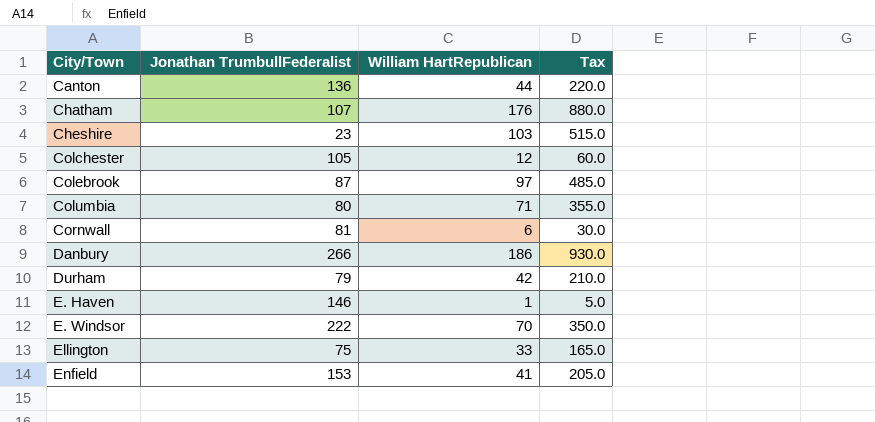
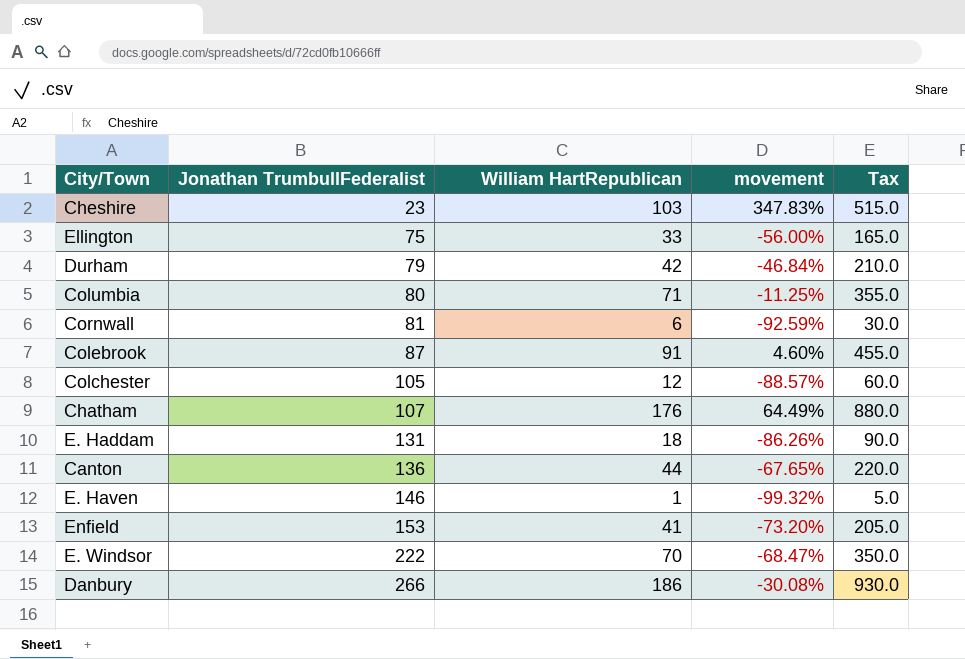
row order: City/Town ascending -> Jonathan TrumbullFederalist ascending
column movement | formula: none -> ([William HartRepublican] - [Jonathan TrumbullFederalist]) / [Jonathan TrumbullFederalist]
Colebrook | William HartRepublican: 97 -> 91
Colebrook | Tax: 485.0 -> 455.0
row E. Haddam: none -> 131 | 18 | -86.26% | 90.0

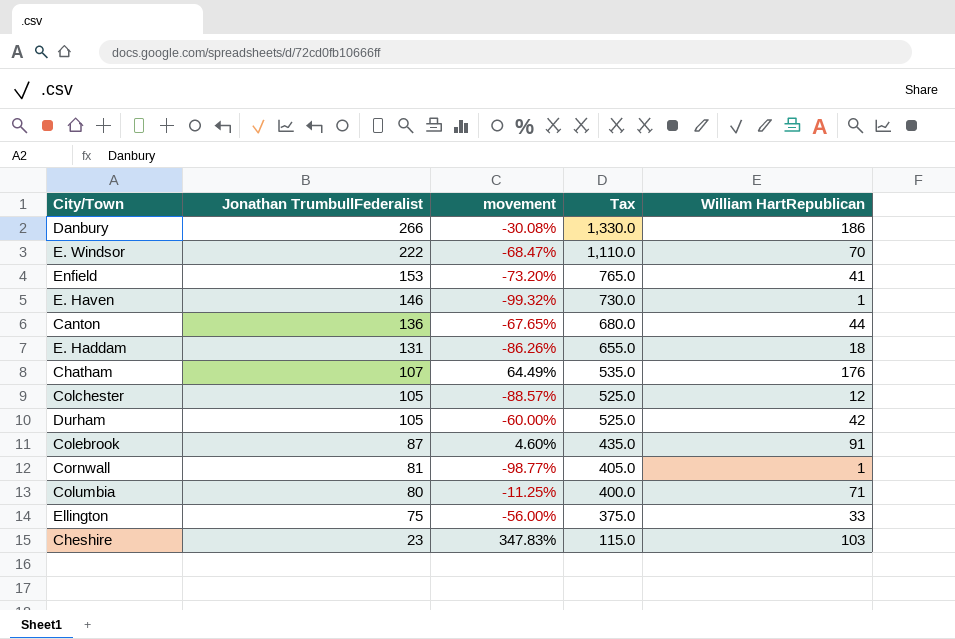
row order: Jonathan TrumbullFederalist ascending -> Jonathan TrumbullFederalist descending
column Tax | formula: [William HartRepublican] * 5 -> [Jonathan TrumbullFederalist] * 5
column William HartRepublican | position: 3 -> 5
Durham | Jonathan TrumbullFederalist: 79 -> 105
Durham | movement: -46.84% -> -60.00%
Cornwall | movement: -92.59% -> -98.77%
Cornwall | William HartRepublican: 6 -> 1

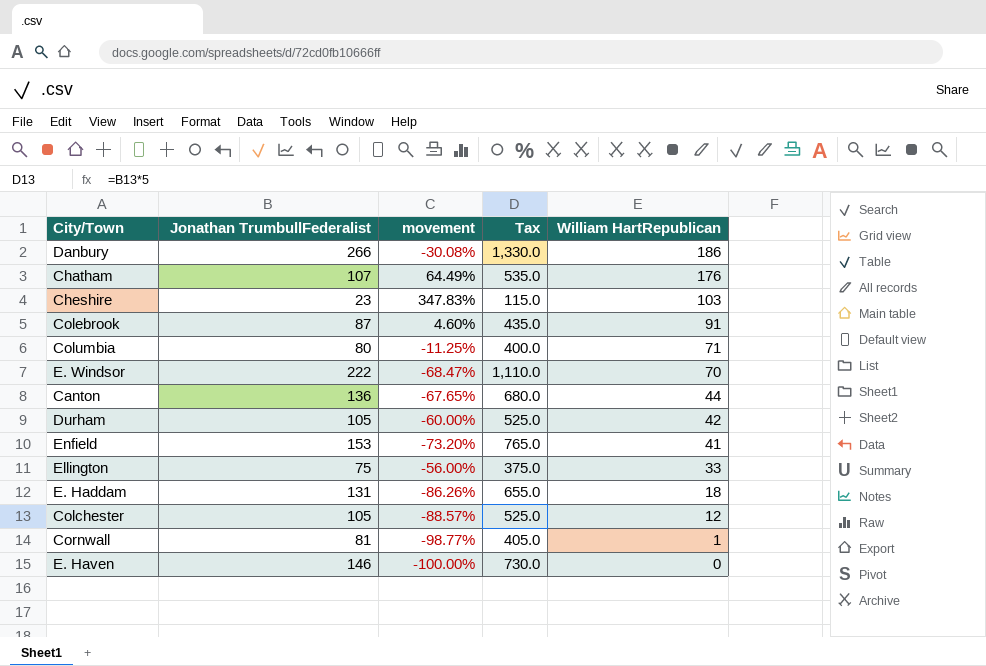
row order: Jonathan TrumbullFederalist descending -> William HartRepublican descending
E. Haven | movement: -99.32% -> -100.00%
E. Haven | William HartRepublican: 1 -> 0

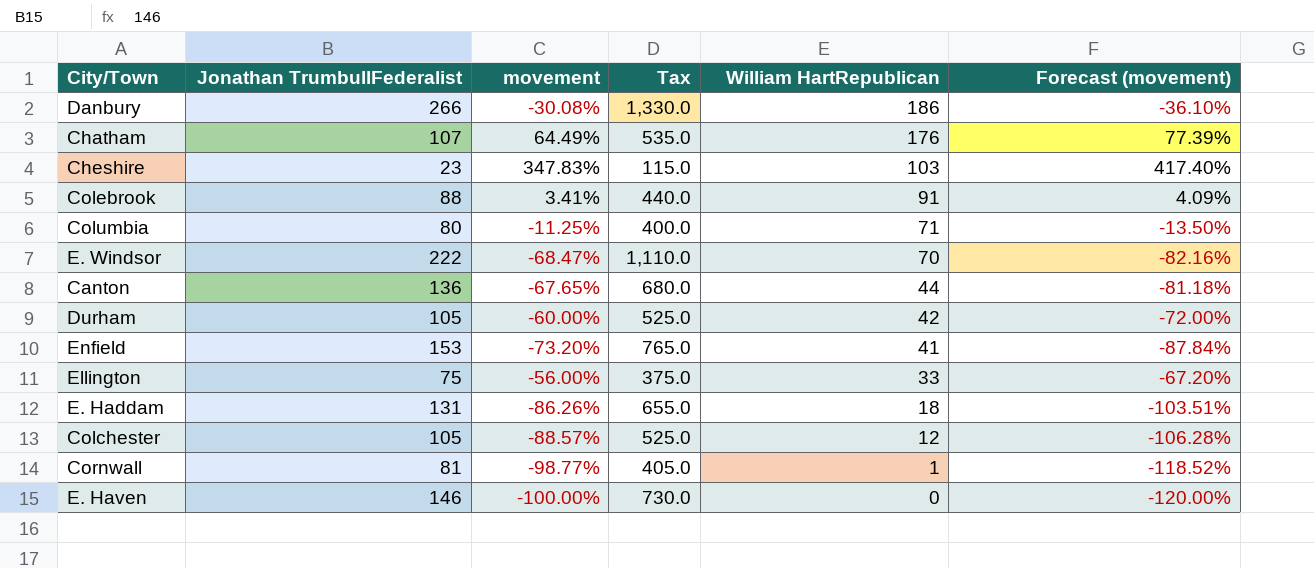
column Forecast (movement) | formula: none -> [movement] * 1.2
Colebrook | Jonathan TrumbullFederalist: 87 -> 88
Colebrook | movement: 4.60% -> 3.41%
Colebrook | Tax: 435.0 -> 440.0

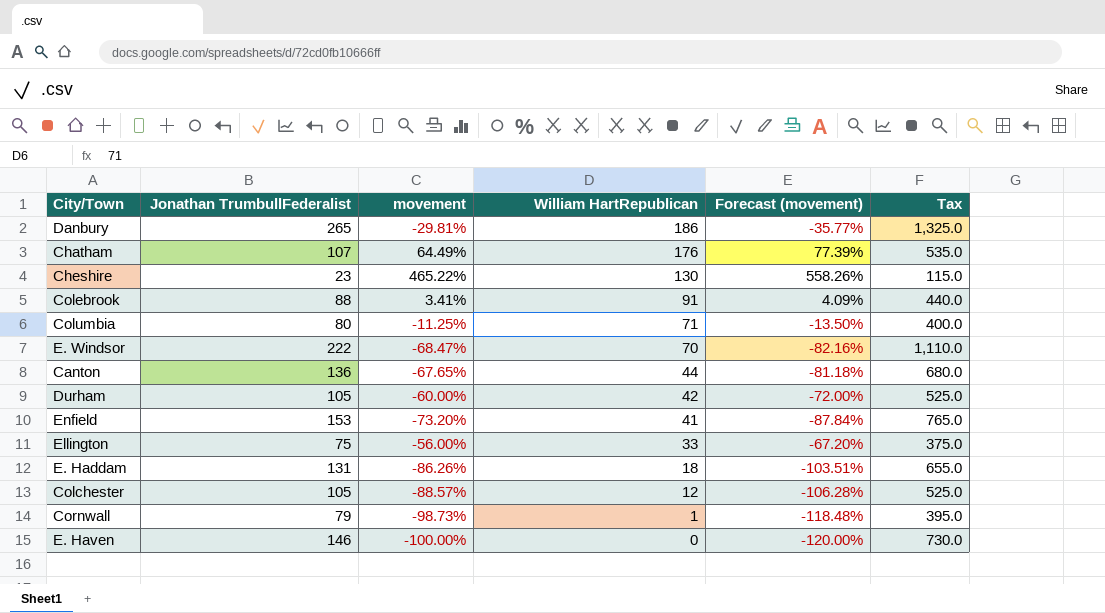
column Tax | position: 4 -> 6
Danbury | Jonathan TrumbullFederalist: 266 -> 265
Danbury | movement: -30.08% -> -29.81%
Danbury | Forecast (movement): -36.10% -> -35.77%
Danbury | Tax: 1,330.0 -> 1,325.0
Cheshire | movement: 347.83% -> 465.22%
Cheshire | William HartRepublican: 103 -> 130
Cheshire | Forecast (movement): 417.40% -> 558.26%
Cornwall | Jonathan TrumbullFederalist: 81 -> 79
Cornwall | movement: -98.77% -> -98.73%
Cornwall | Forecast (movement): -118.52% -> -118.48%
Cornwall | Tax: 405.0 -> 395.0

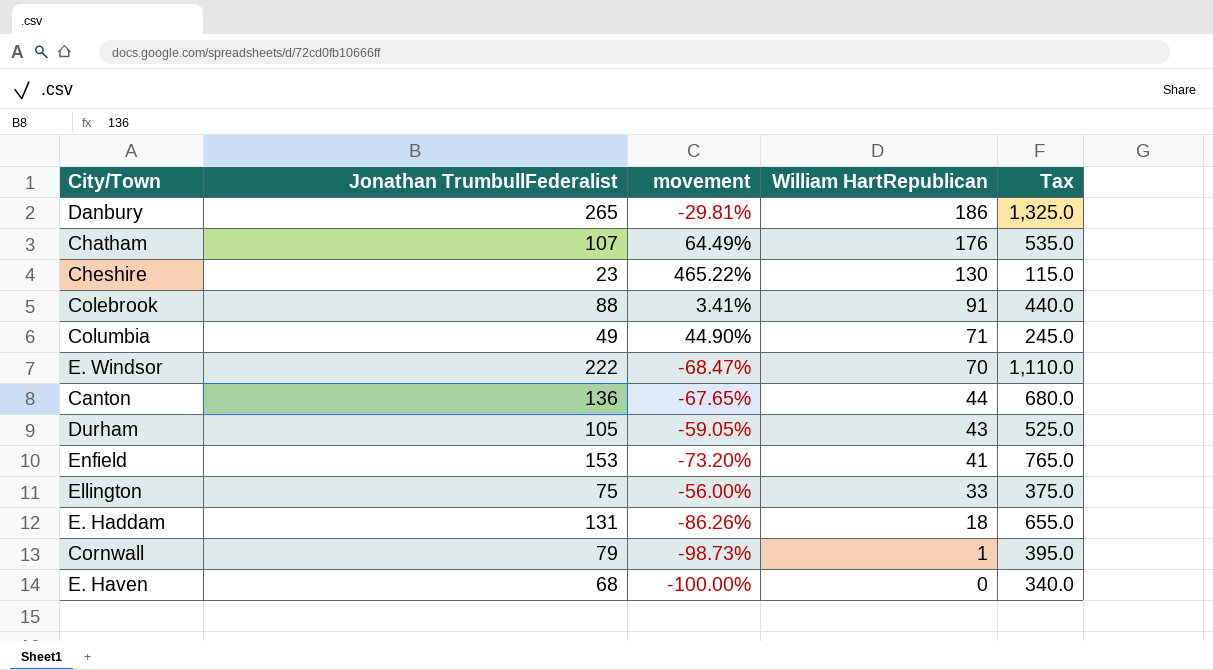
column Forecast (movement) | formula: [movement] * 1.2 -> none
row Colchester: 105 | -88.57% | 12 | -106.28% | 525.0 -> none
Columbia | Jonathan TrumbullFederalist: 80 -> 49
Columbia | movement: -11.25% -> 44.90%
Columbia | Tax: 400.0 -> 245.0
Durham | movement: -60.00% -> -59.05%
Durham | William HartRepublican: 42 -> 43
E. Haven | Jonathan TrumbullFederalist: 146 -> 68
E. Haven | Tax: 730.0 -> 340.0

